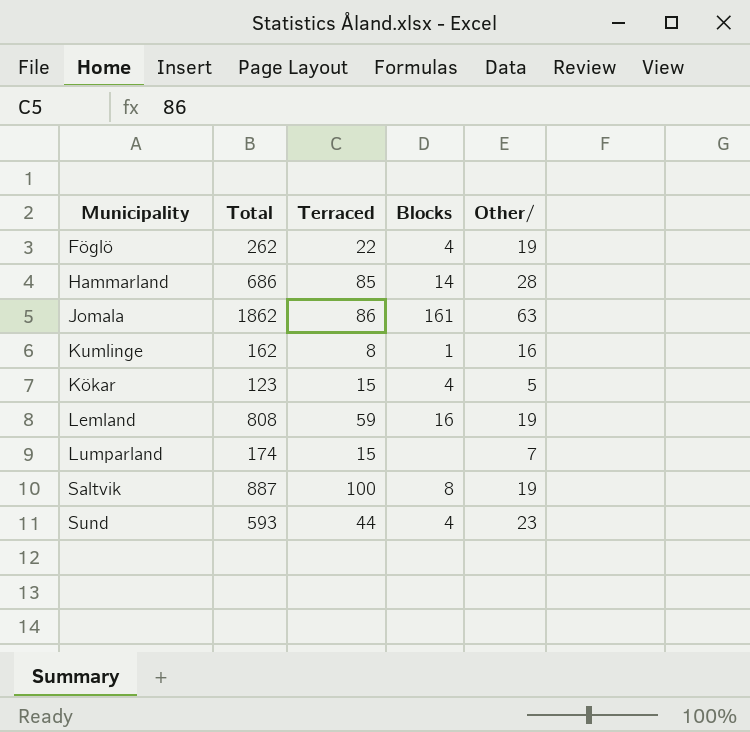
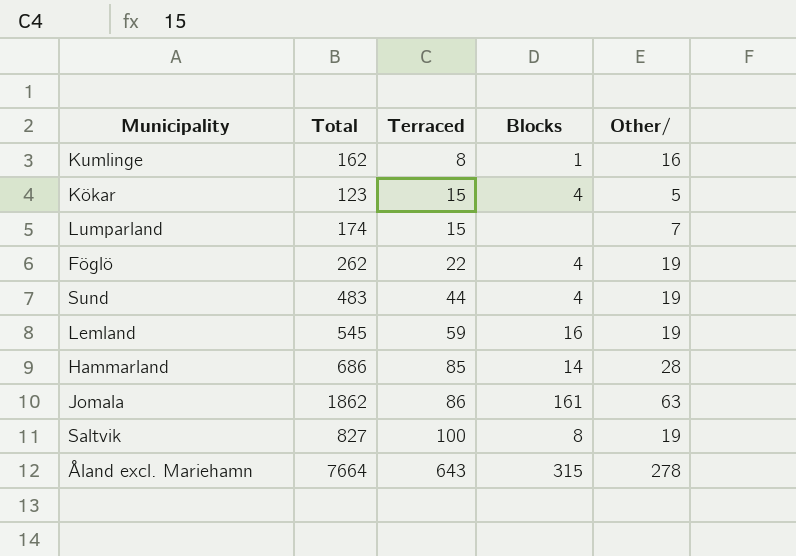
row order: none -> Terraced ascending
Sund | Total: 593 -> 483
Sund | Other/: 23 -> 19
Lemland | Total: 808 -> 545
Saltvik | Total: 887 -> 827
row Åland excl. Mariehamn: none -> 7664 | 643 | 315 | 278

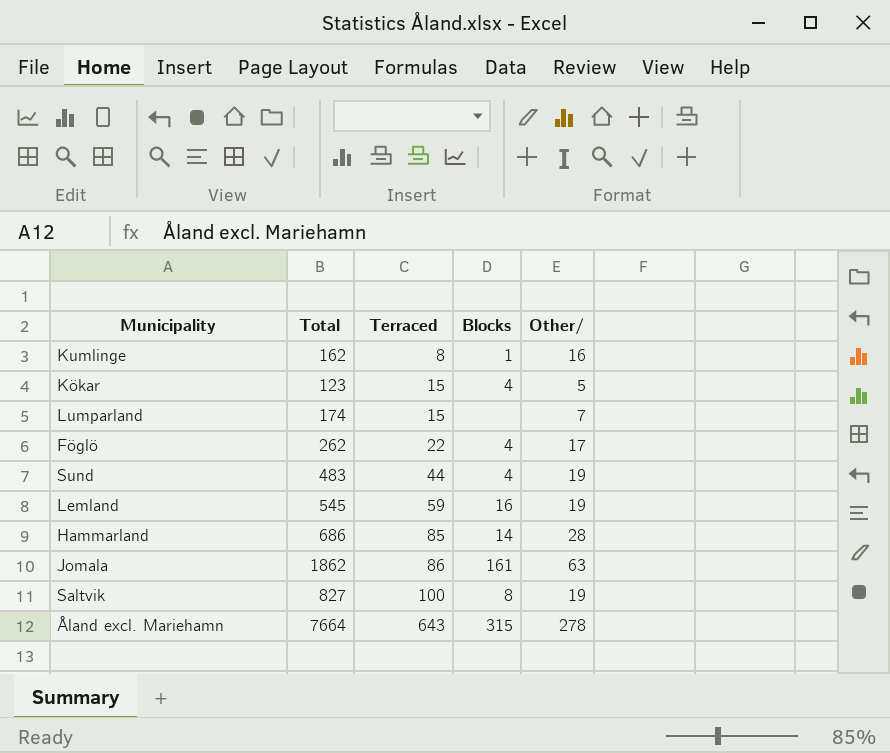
Föglö | Other/: 19 -> 17

